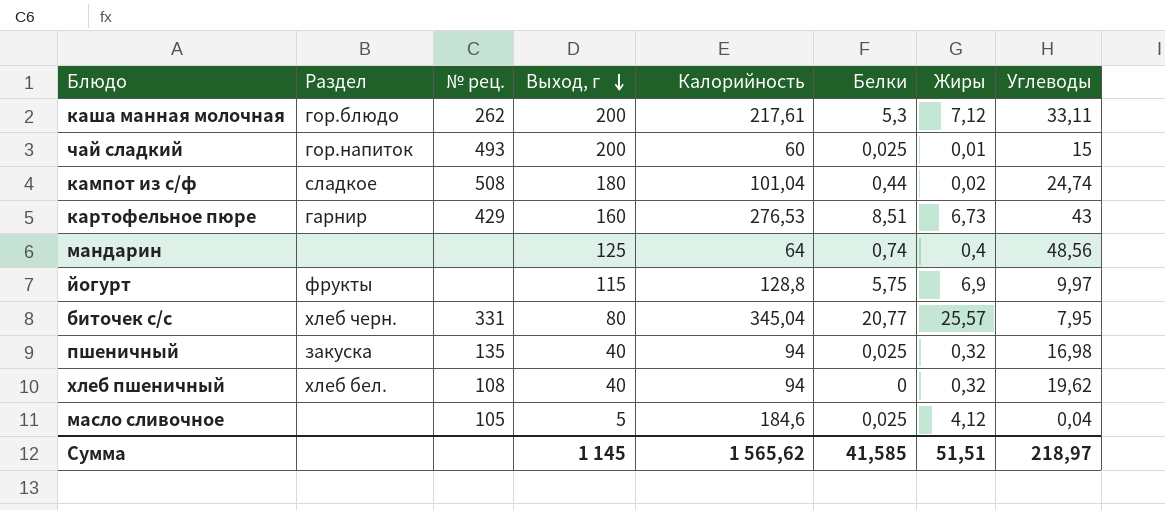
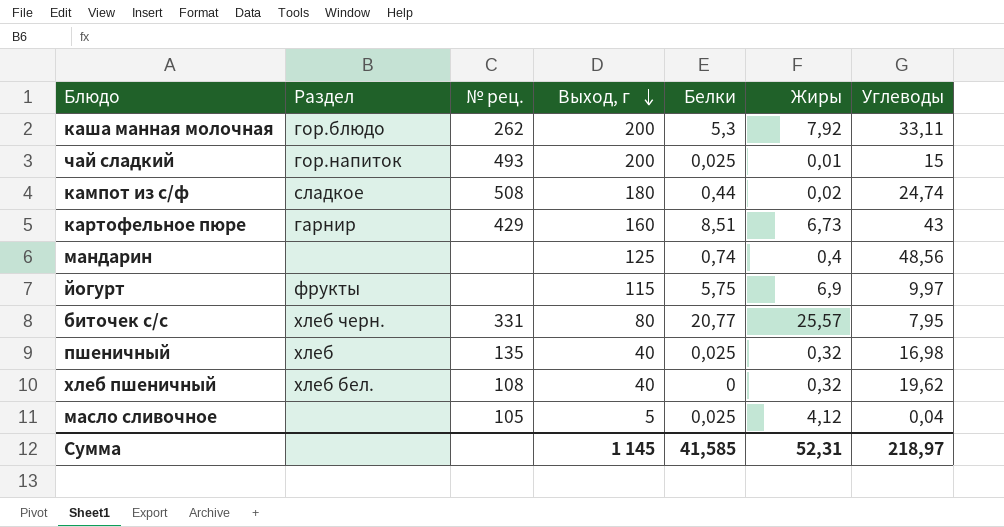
column Калорийность | position: 5 -> none
каша манная молочная | Жиры: 7,12 -> 7,92
пшеничный | Раздел: закуска -> хлеб
Сумма | Жиры: 51,51 -> 52,31

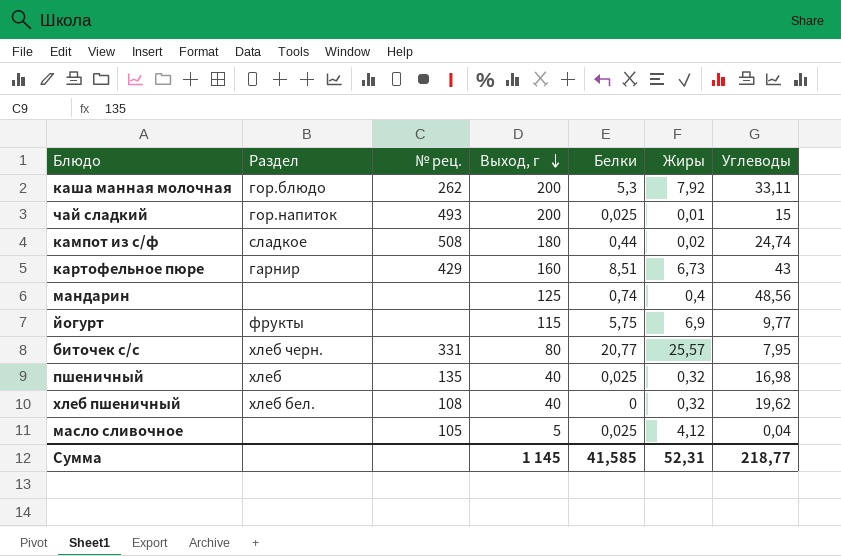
йогурт | Углеводы: 9,97 -> 9,77
Сумма | Углеводы: 218,97 -> 218,77

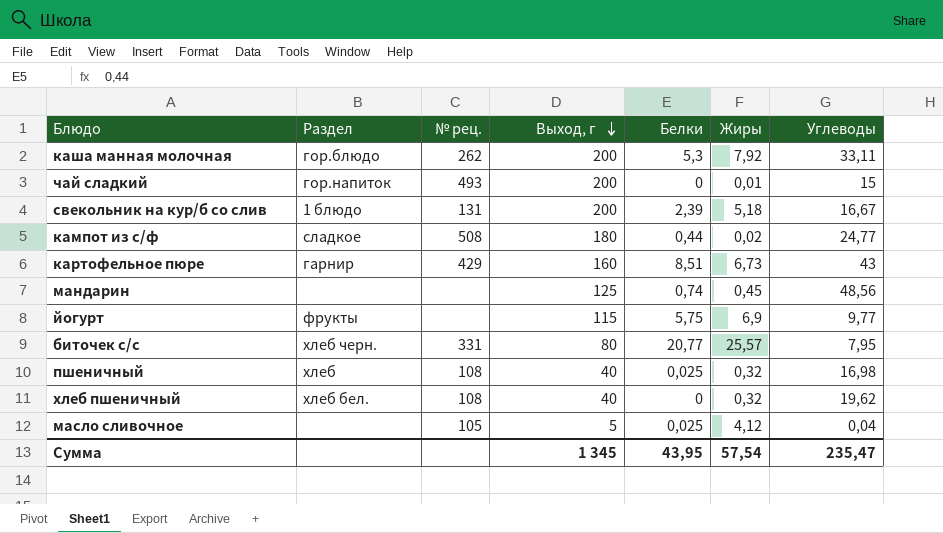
чай сладкий | Белки: 0,025 -> 0
row свекольник на кур/б со слив: none -> 1 блюдо | 131 | 200 | 2,39 | 5,18 | 16,67
кампот из с/ф | Углеводы: 24,74 -> 24,77
мандарин | Жиры: 0,4 -> 0,45
пшеничный | № рец.: 135 -> 108
Сумма | Выход, г: 1 145 -> 1 345
Сумма | Белки: 41,585 -> 43,95
Сумма | Жиры: 52,31 -> 57,54
Сумма | Углеводы: 218,77 -> 235,47

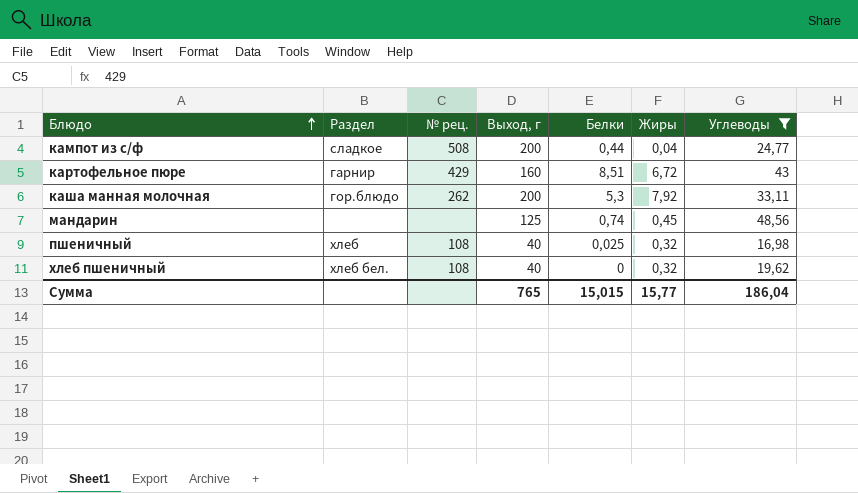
filter: none -> Углеводы >= 16,98
row order: Выход, г descending -> Блюдо ascending
кампот из с/ф | Выход, г: 180 -> 200
кампот из с/ф | Жиры: 0,02 -> 0,04
картофельное пюре | Жиры: 6,73 -> 6,72
Сумма | Выход, г: 1 345 -> 765
Сумма | Белки: 43,95 -> 15,015
Сумма | Жиры: 57,54 -> 15,77
Сумма | Углеводы: 235,47 -> 186,04

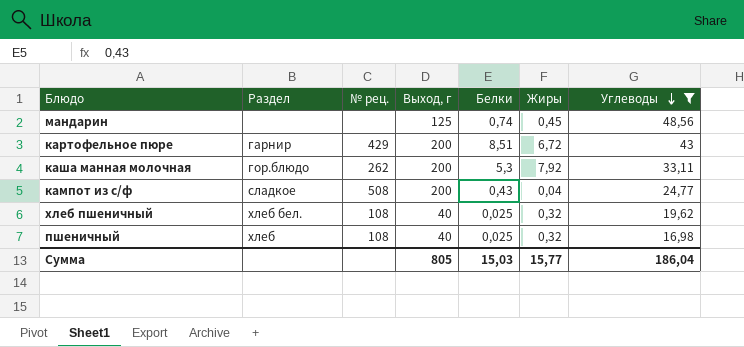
row order: Блюдо ascending -> Углеводы descending
картофельное пюре | Выход, г: 160 -> 200
кампот из с/ф | Белки: 0,44 -> 0,43
хлеб пшеничный | Белки: 0 -> 0,025
Сумма | Выход, г: 765 -> 805
Сумма | Белки: 15,015 -> 15,03

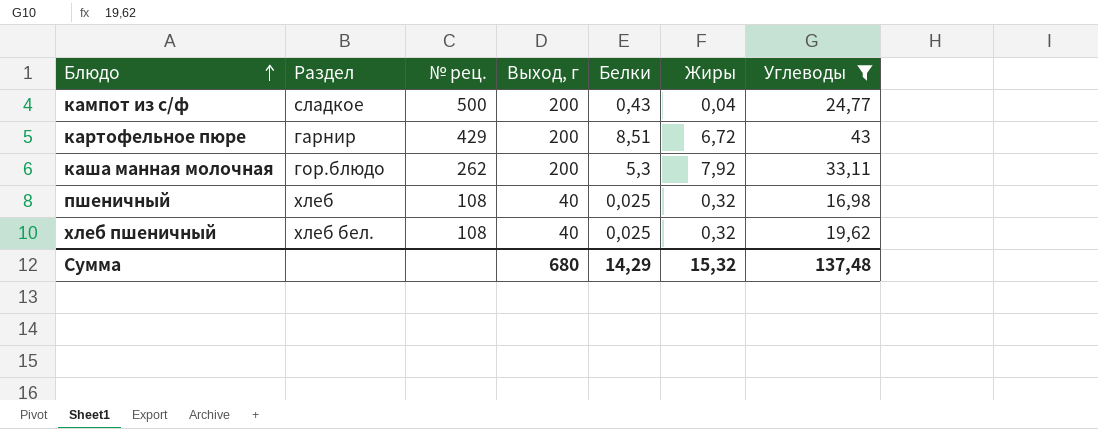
row order: Углеводы descending -> Блюдо ascending
row мандарин: none | none | 125 | 0,74 | 0,45 | 48,56 -> none
кампот из с/ф | № рец.: 508 -> 500
Сумма | Выход, г: 805 -> 680
Сумма | Белки: 15,03 -> 14,29
Сумма | Жиры: 15,77 -> 15,32
Сумма | Углеводы: 186,04 -> 137,48

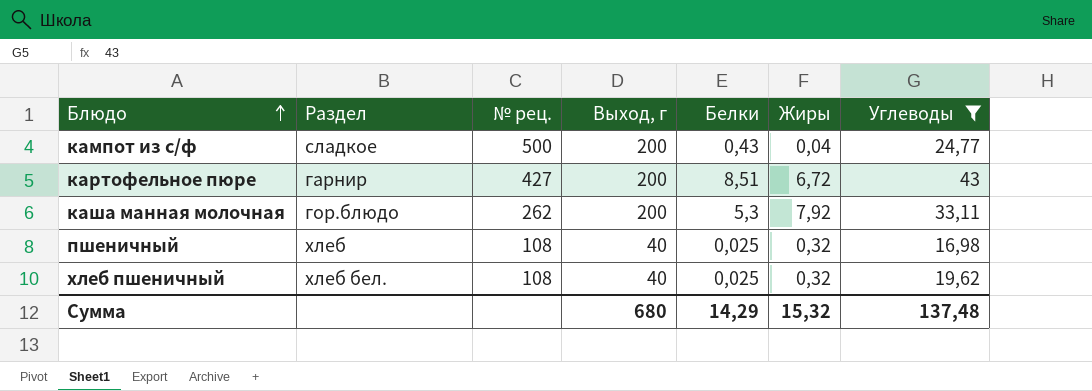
картофельное пюре | № рец.: 429 -> 427

